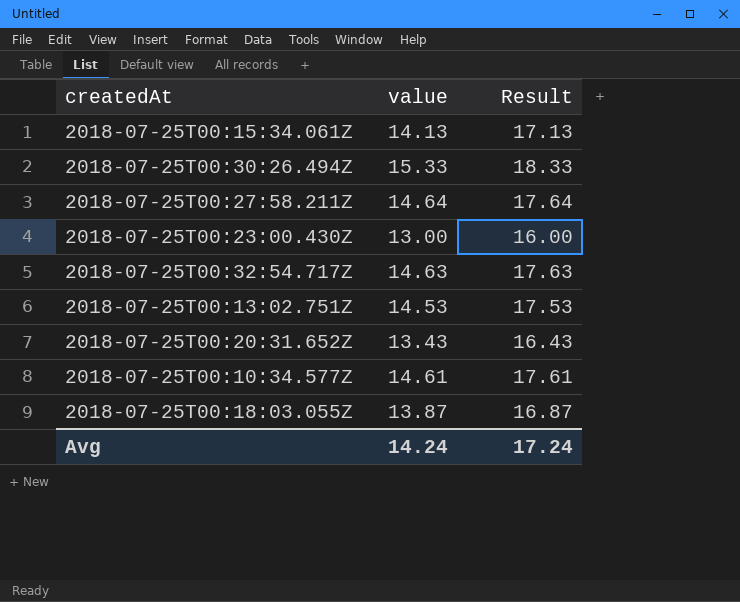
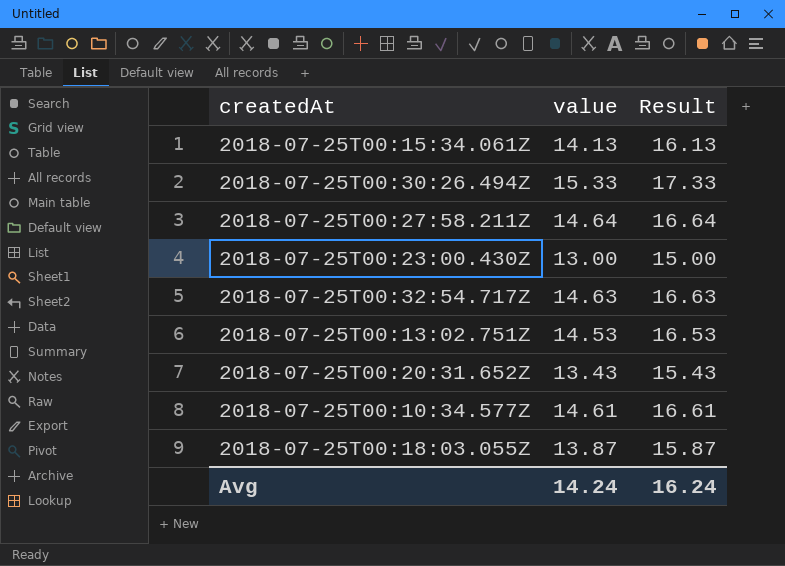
column Result | formula: [value] + 3 -> [value] + 2
Avg | Result: 17.24 -> 16.24

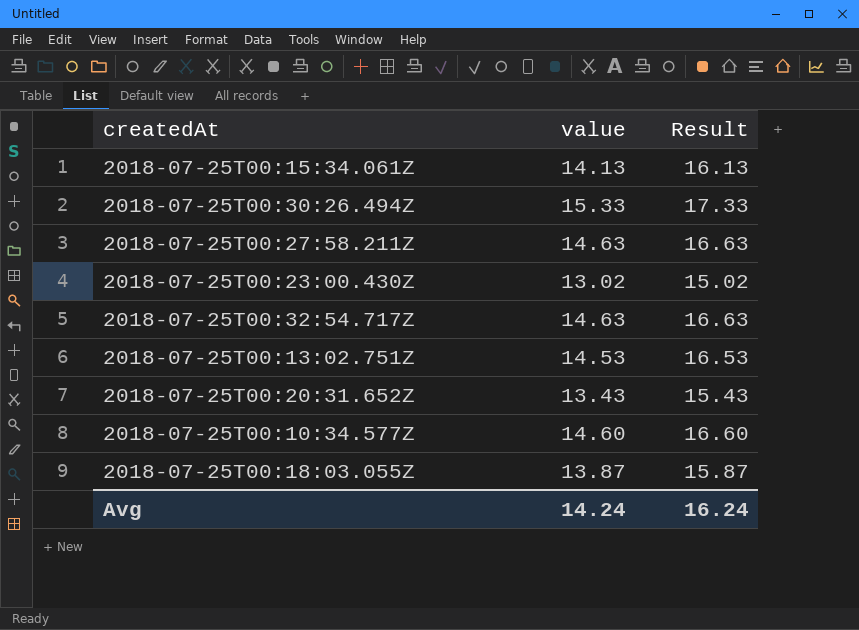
2018-07-25T00:27:58.211Z | value: 14.64 -> 14.63
2018-07-25T00:27:58.211Z | Result: 16.64 -> 16.63
2018-07-25T00:23:00.430Z | value: 13.00 -> 13.02
2018-07-25T00:23:00.430Z | Result: 15.00 -> 15.02
2018-07-25T00:10:34.577Z | value: 14.61 -> 14.60
2018-07-25T00:10:34.577Z | Result: 16.61 -> 16.60

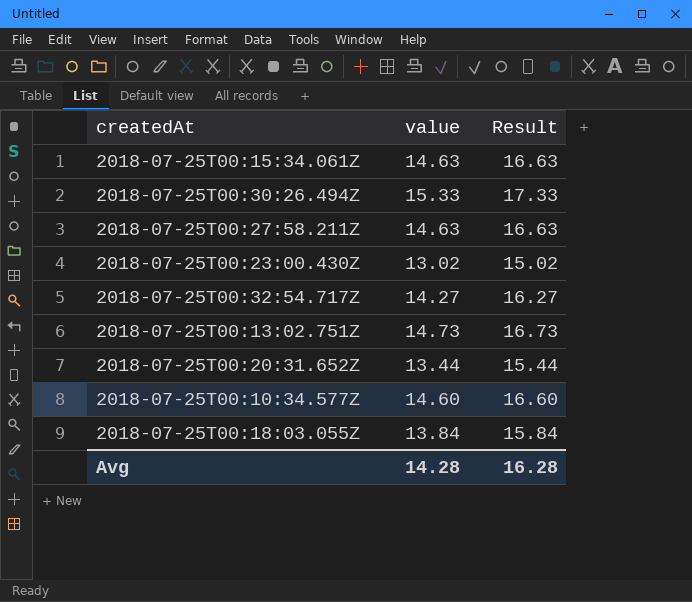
2018-07-25T00:15:34.061Z | value: 14.13 -> 14.63
2018-07-25T00:15:34.061Z | Result: 16.13 -> 16.63
2018-07-25T00:32:54.717Z | value: 14.63 -> 14.27
2018-07-25T00:32:54.717Z | Result: 16.63 -> 16.27
2018-07-25T00:13:02.751Z | value: 14.53 -> 14.73
2018-07-25T00:13:02.751Z | Result: 16.53 -> 16.73
2018-07-25T00:20:31.652Z | value: 13.43 -> 13.44
2018-07-25T00:20:31.652Z | Result: 15.43 -> 15.44
2018-07-25T00:18:03.055Z | value: 13.87 -> 13.84
2018-07-25T00:18:03.055Z | Result: 15.87 -> 15.84
Avg | value: 14.24 -> 14.28
Avg | Result: 16.24 -> 16.28

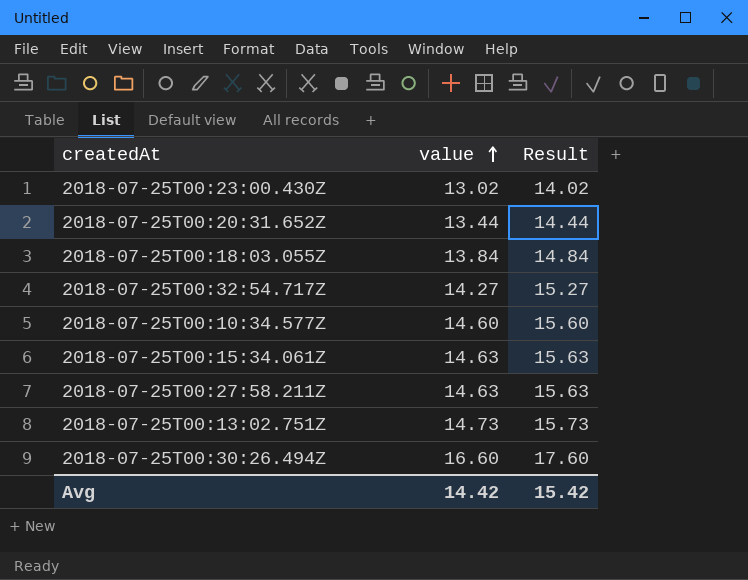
row order: none -> value ascending
column Result | formula: [value] + 2 -> [value] + 1
2018-07-25T00:30:26.494Z | value: 15.33 -> 16.60
Avg | value: 14.28 -> 14.42
Avg | Result: 16.28 -> 15.42

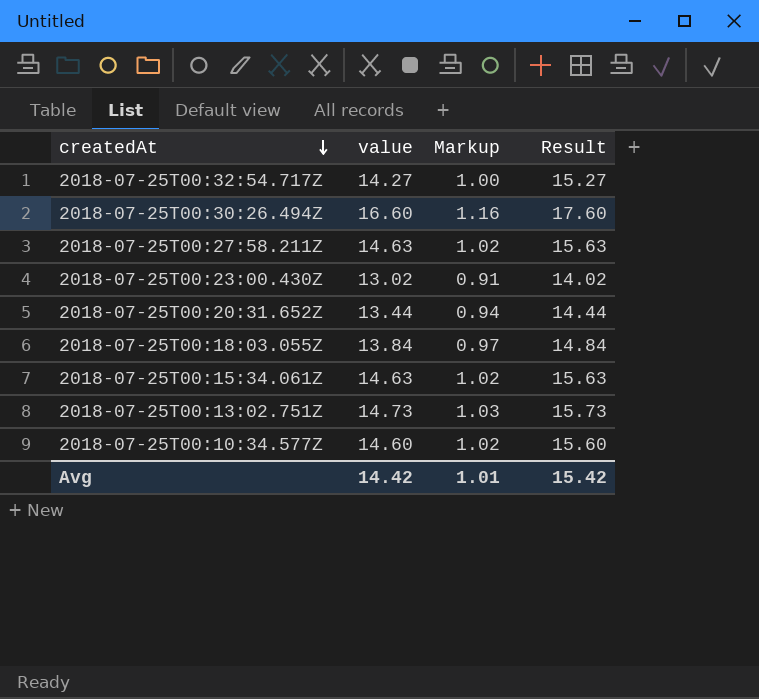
row order: value ascending -> createdAt descending
column Markup | formula: none -> [value] * 0.07

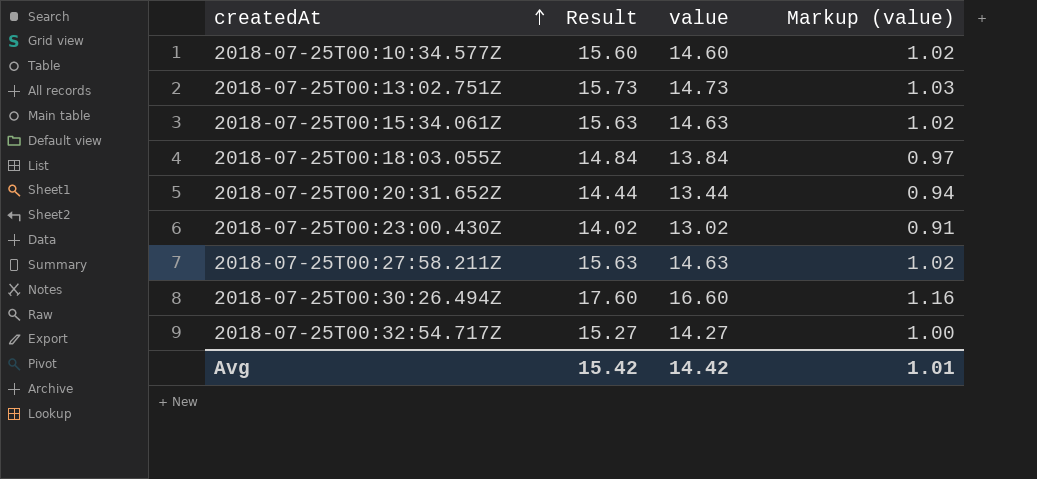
row order: createdAt descending -> createdAt ascending
column Result | position: 4 -> 2
column name: Markup -> Markup (value)

